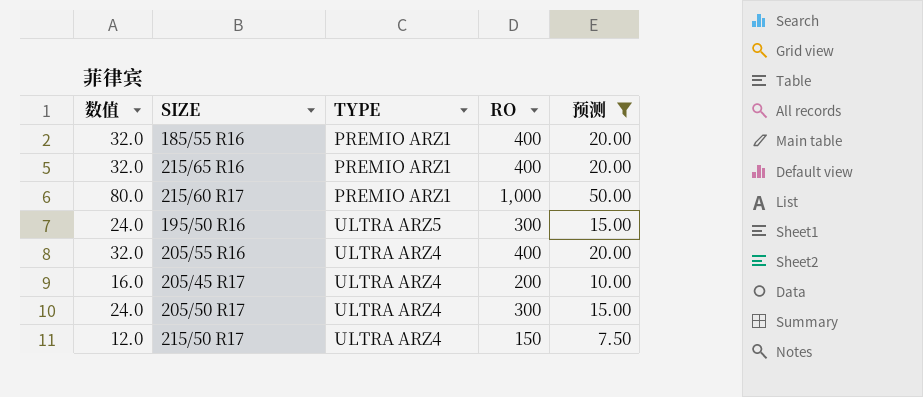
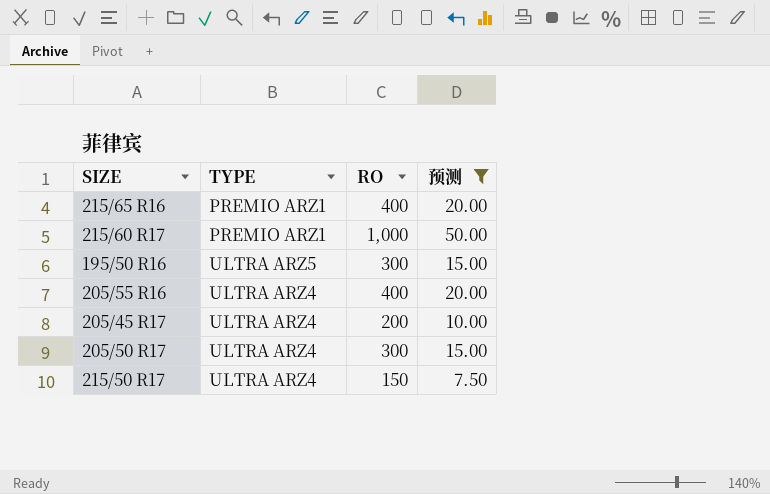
column 数值 | formula: [RO] * 0.08 -> none
row 185/55 R16: 32.0 | PREMIO ARZ1 | 400 | 20.00 -> none

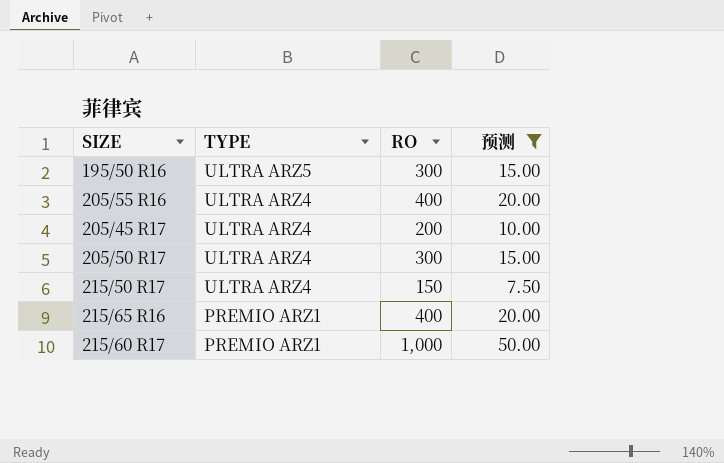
row order: none -> TYPE descending

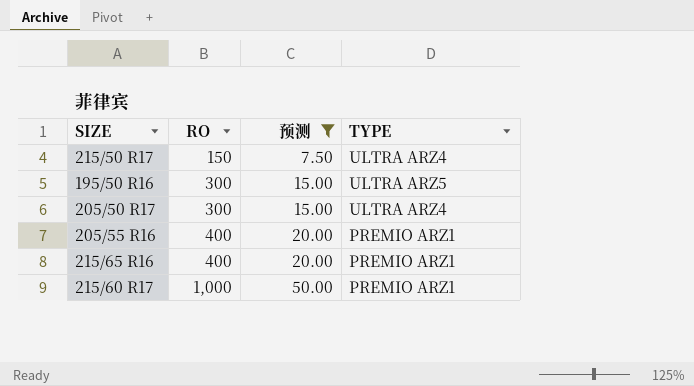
row order: TYPE descending -> RO ascending
column TYPE | position: 2 -> 4
row 205/45 R17: ULTRA ARZ4 | 200 | 10.00 -> none
205/55 R16 | TYPE: ULTRA ARZ4 -> PREMIO ARZ1

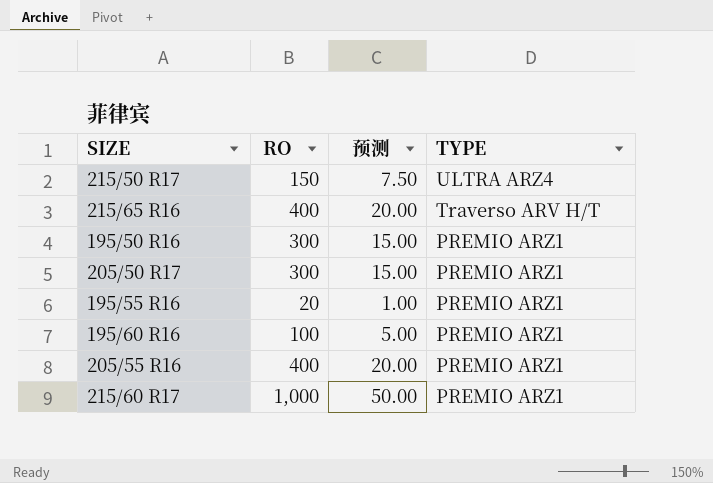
filter: 预测 >= 7.50 -> none
row order: RO ascending -> TYPE descending
215/65 R16 | TYPE: PREMIO ARZ1 -> Traverso ARV H/T
195/50 R16 | TYPE: ULTRA ARZ5 -> PREMIO ARZ1
205/50 R17 | TYPE: ULTRA ARZ4 -> PREMIO ARZ1

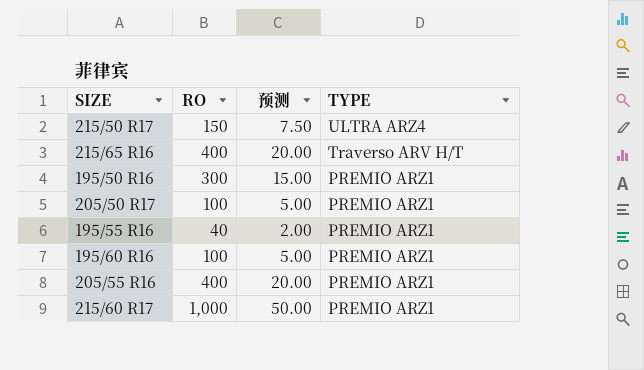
205/50 R17 | RO: 300 -> 100
205/50 R17 | 预测: 15.00 -> 5.00
195/55 R16 | RO: 20 -> 40
195/55 R16 | 预测: 1.00 -> 2.00

